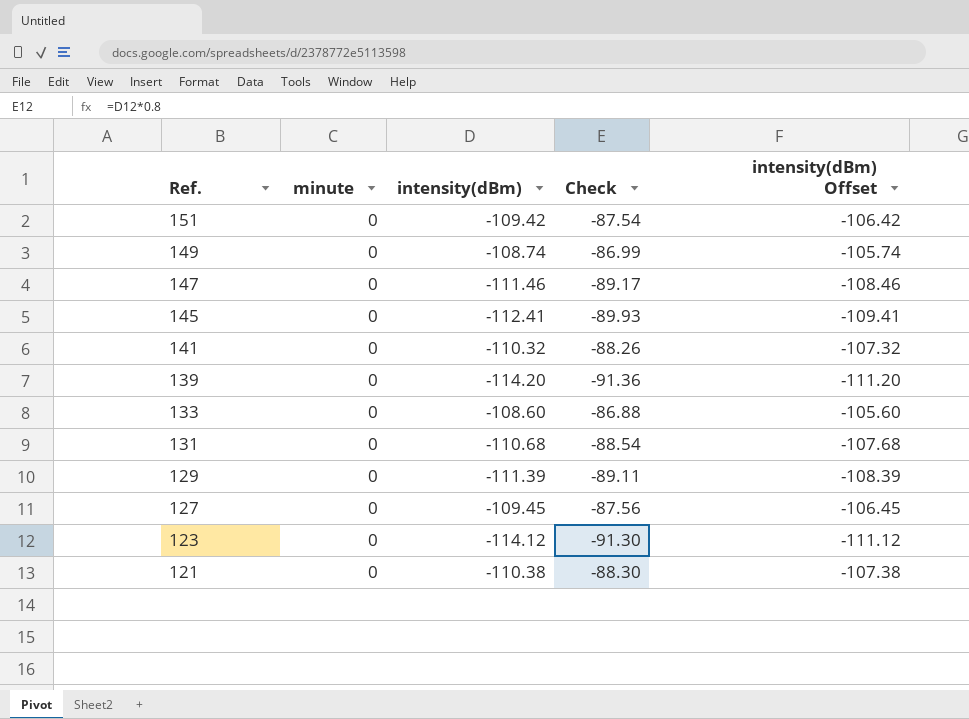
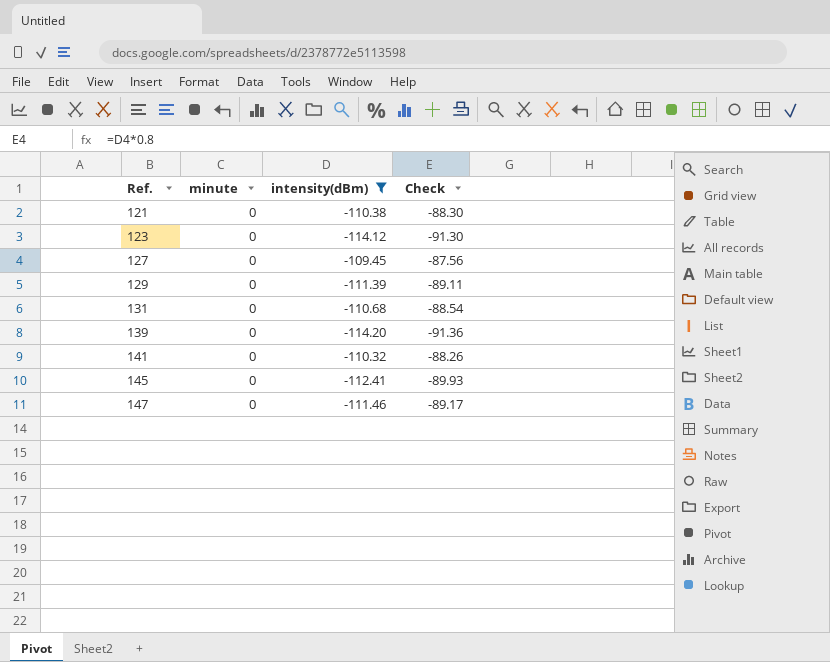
filter: none -> intensity(dBm) <= -109.45
row order: Ref. descending -> Ref. ascending
column intensity(dBm) Offset | formula: [intensity(dBm)] + 3 -> none

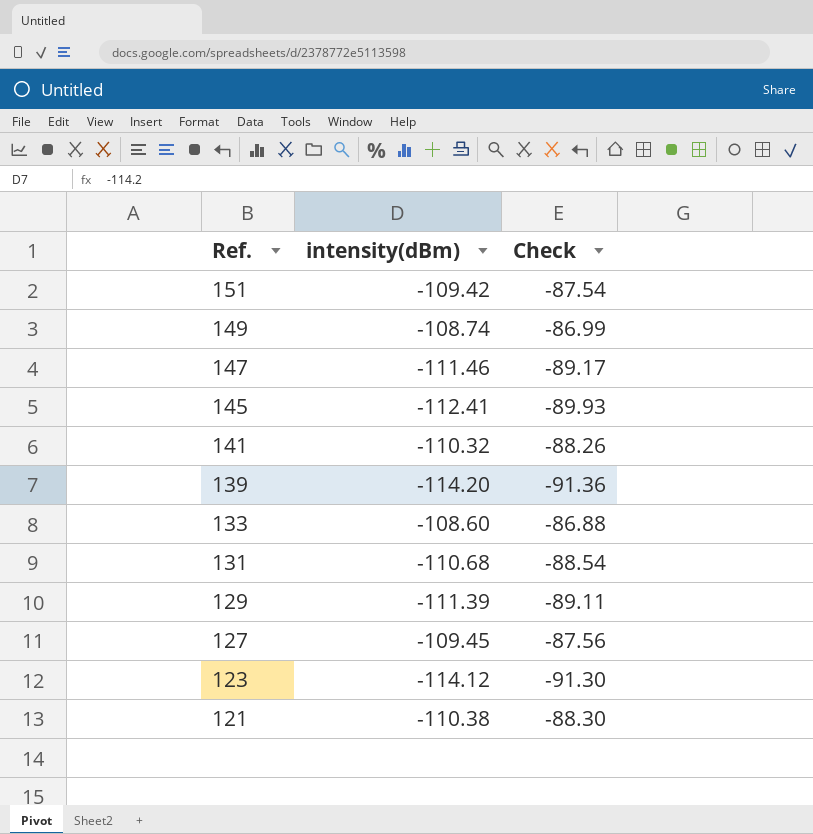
filter: intensity(dBm) <= -109.45 -> none
row order: Ref. ascending -> Ref. descending
column minute | position: 2 -> none

